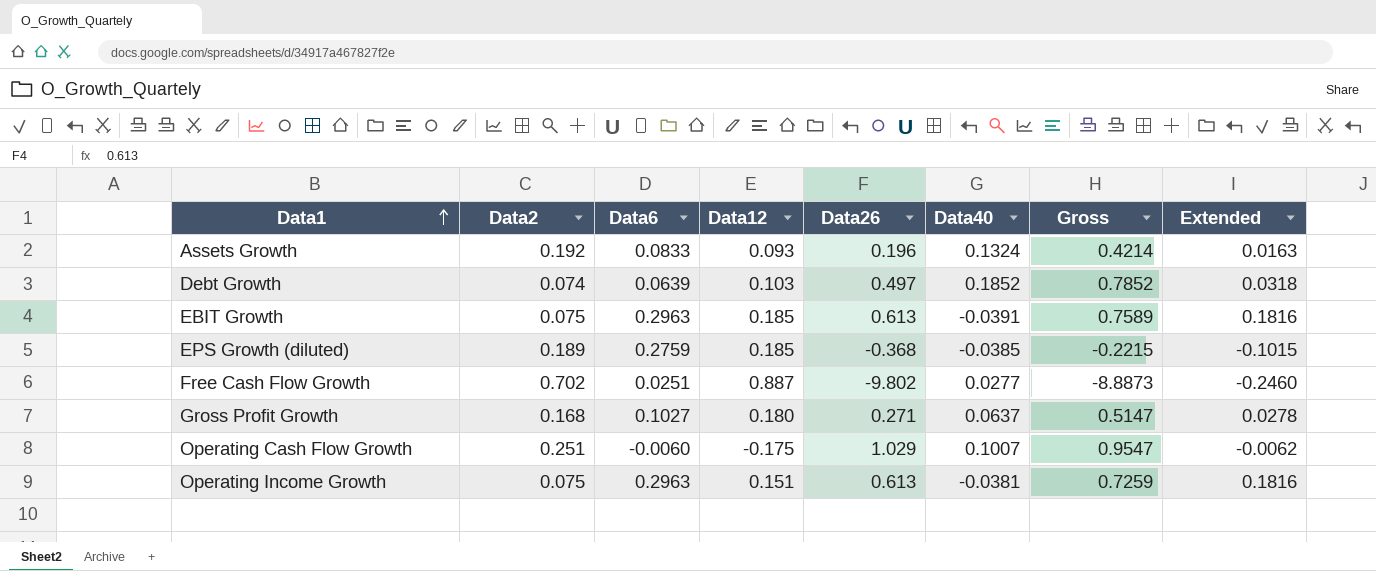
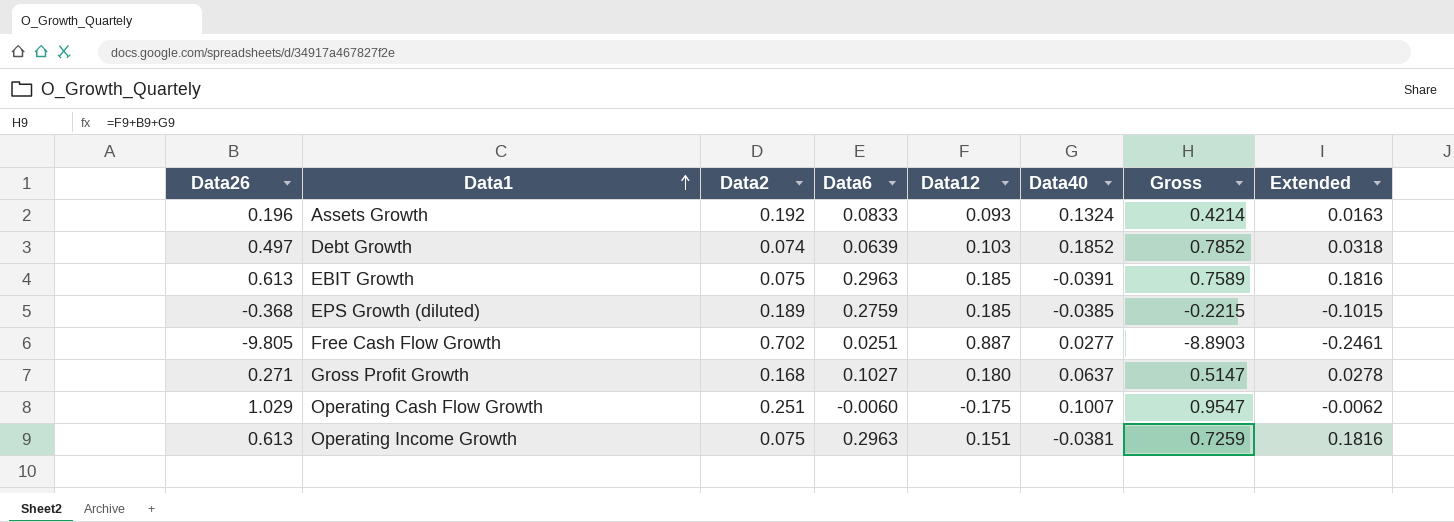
column Data26 | position: 5 -> 1
Free Cash Flow Growth | Data26: -9.802 -> -9.805
Free Cash Flow Growth | Gross: -8.8873 -> -8.8903
Free Cash Flow Growth | Extended: -0.2460 -> -0.2461

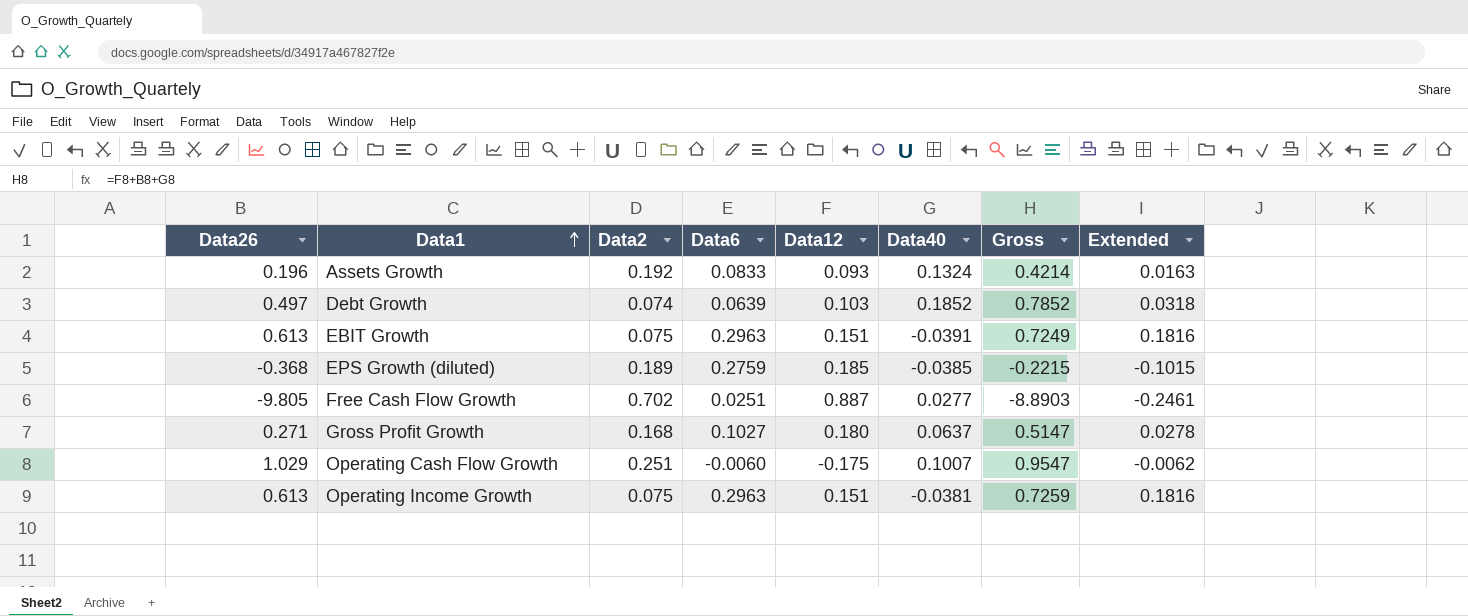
EBIT Growth | Data12: 0.185 -> 0.151
EBIT Growth | Gross: 0.7589 -> 0.7249

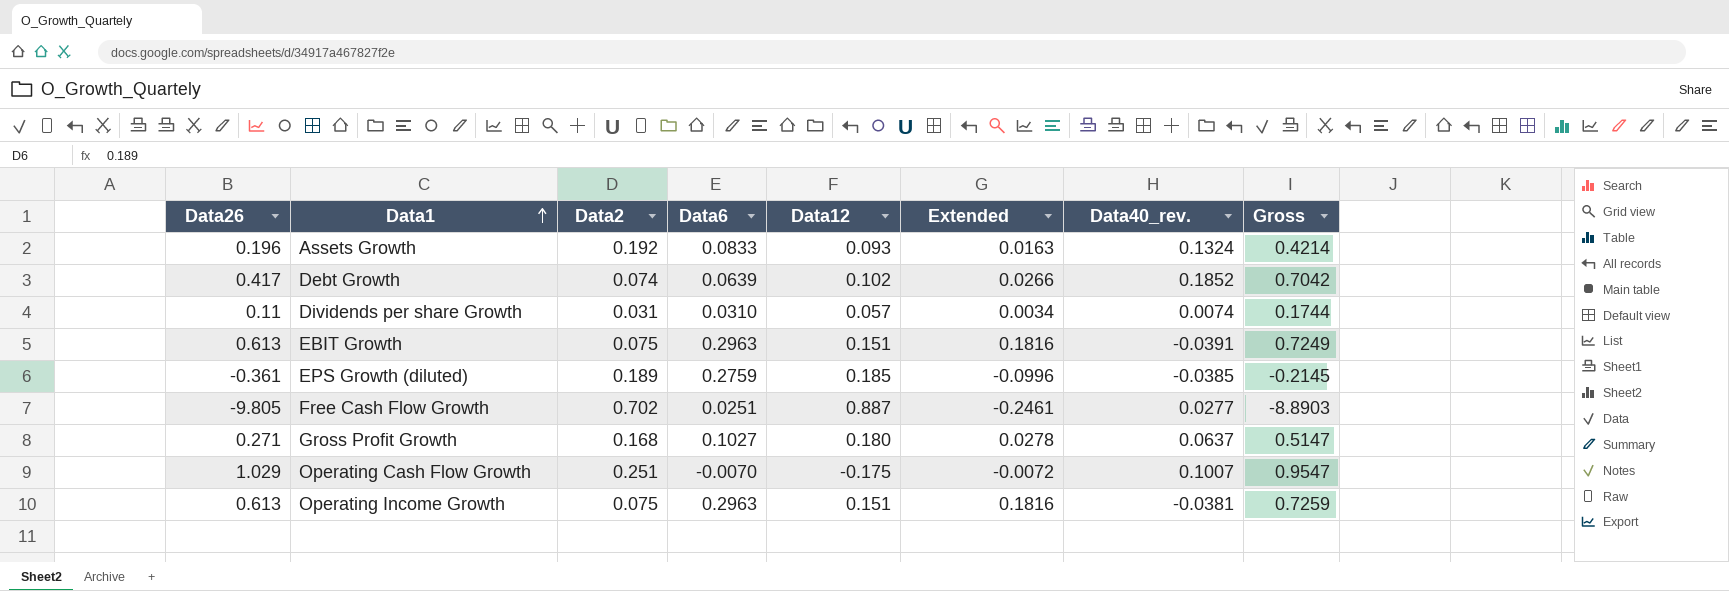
column Extended | position: 8 -> 6
column name: Data40 -> Data40_rev.
Debt Growth | Data26: 0.497 -> 0.417
Debt Growth | Data12: 0.103 -> 0.102
Debt Growth | Extended: 0.0318 -> 0.0266
Debt Growth | Gross: 0.7852 -> 0.7042
row Dividends per share Growth: none -> 0.11 | 0.031 | 0.0310 | 0.057 | 0.0034 | 0.0074 | 0.1744
EPS Growth (diluted) | Data26: -0.368 -> -0.361
EPS Growth (diluted) | Extended: -0.1015 -> -0.0996
EPS Growth (diluted) | Gross: -0.2215 -> -0.2145
Operating Cash Flow Growth | Data6: -0.0060 -> -0.0070
Operating Cash Flow Growth | Extended: -0.0062 -> -0.0072

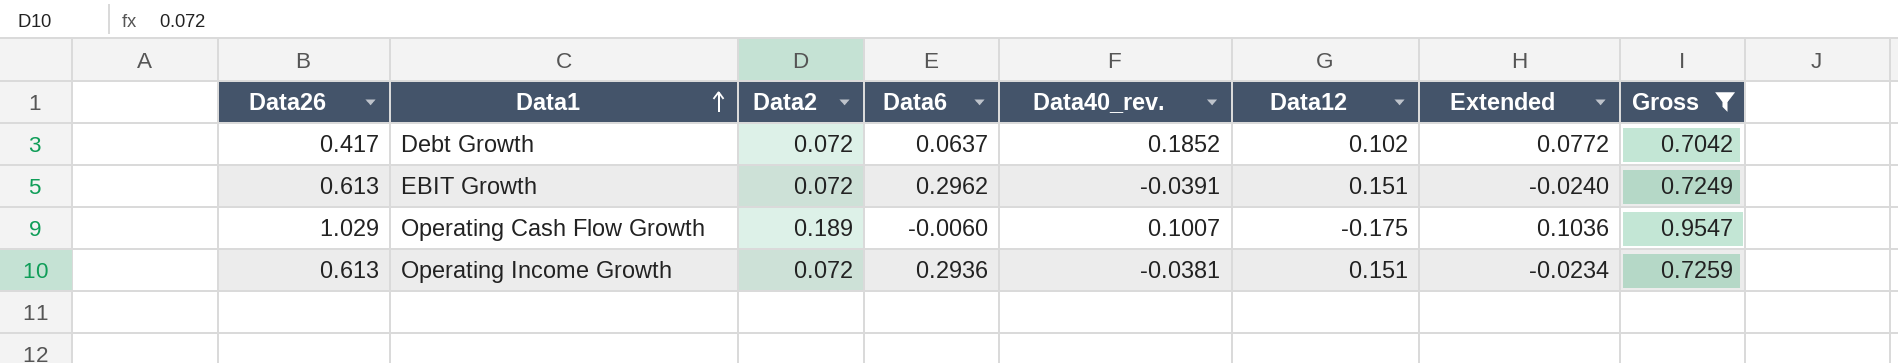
filter: none -> Gross >= 0.7042
column Data40_rev. | position: 7 -> 5
column Extended | formula: [Data26] * [Data6] -> [Data26] * [Data40_rev.]
Debt Growth | Data2: 0.074 -> 0.072
Debt Growth | Data6: 0.0639 -> 0.0637
EBIT Growth | Data2: 0.075 -> 0.072
EBIT Growth | Data6: 0.2963 -> 0.2962
Operating Cash Flow Growth | Data2: 0.251 -> 0.189
Operating Cash Flow Growth | Data6: -0.0070 -> -0.0060
Operating Income Growth | Data2: 0.075 -> 0.072
Operating Income Growth | Data6: 0.2963 -> 0.2936

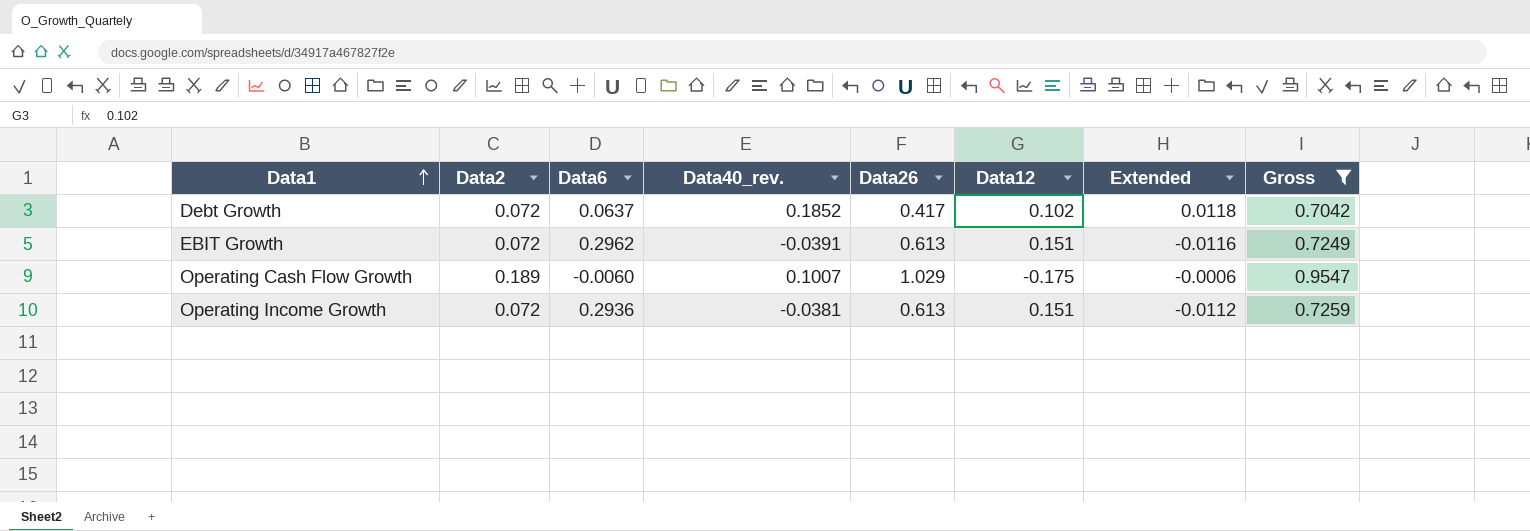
column Data26 | position: 1 -> 5
column Extended | formula: [Data26] * [Data40_rev.] -> [Data6] * [Data40_rev.]

